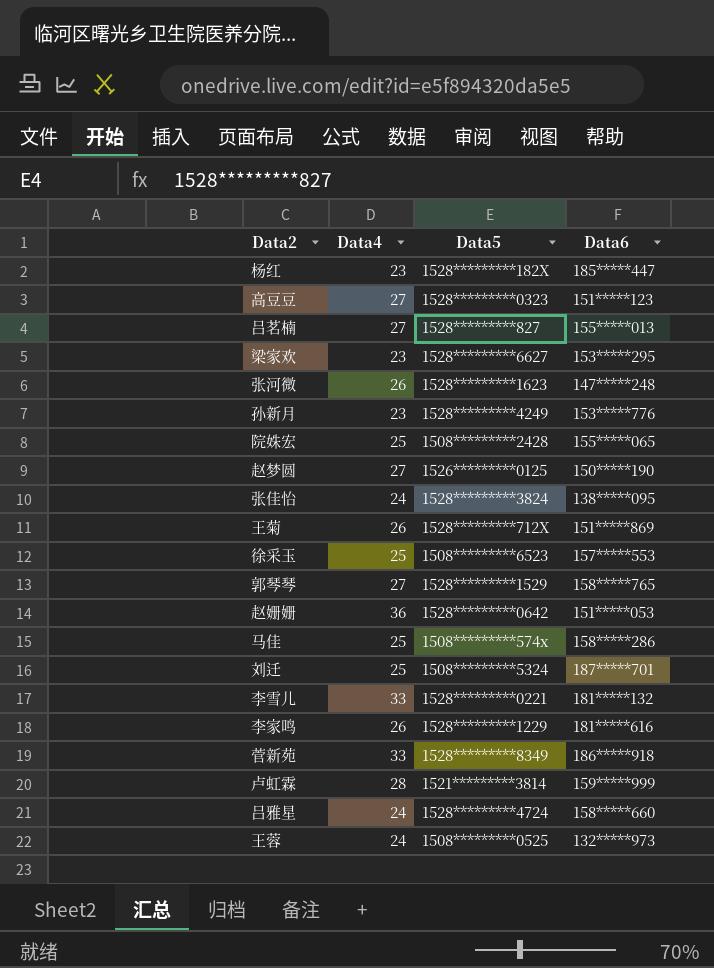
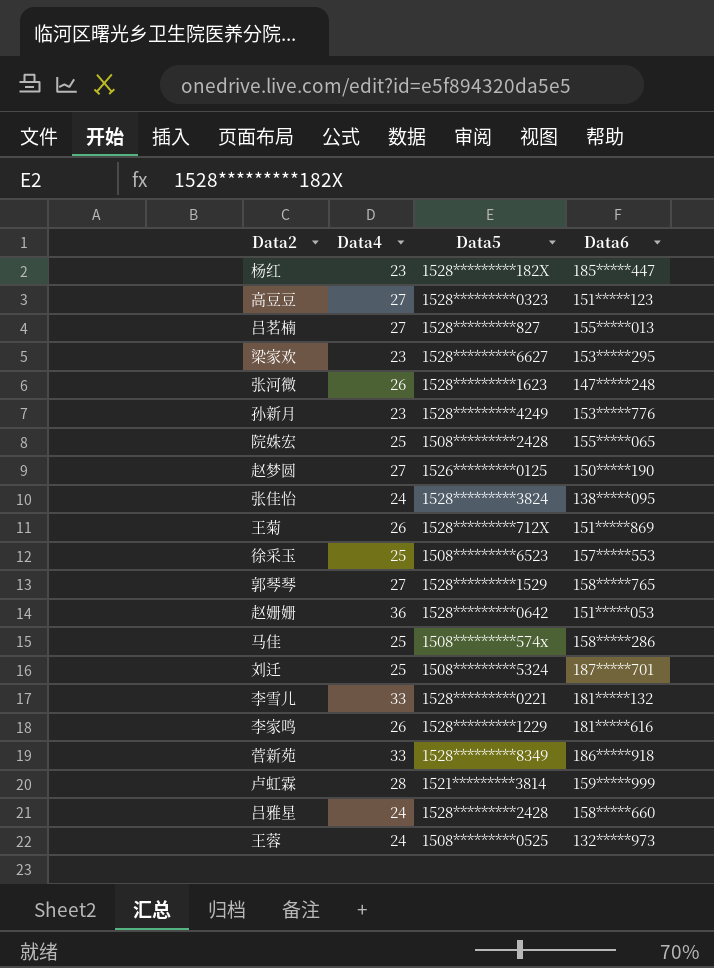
吕雅星 | Data5: 1528*********4724 -> 1528*********2428

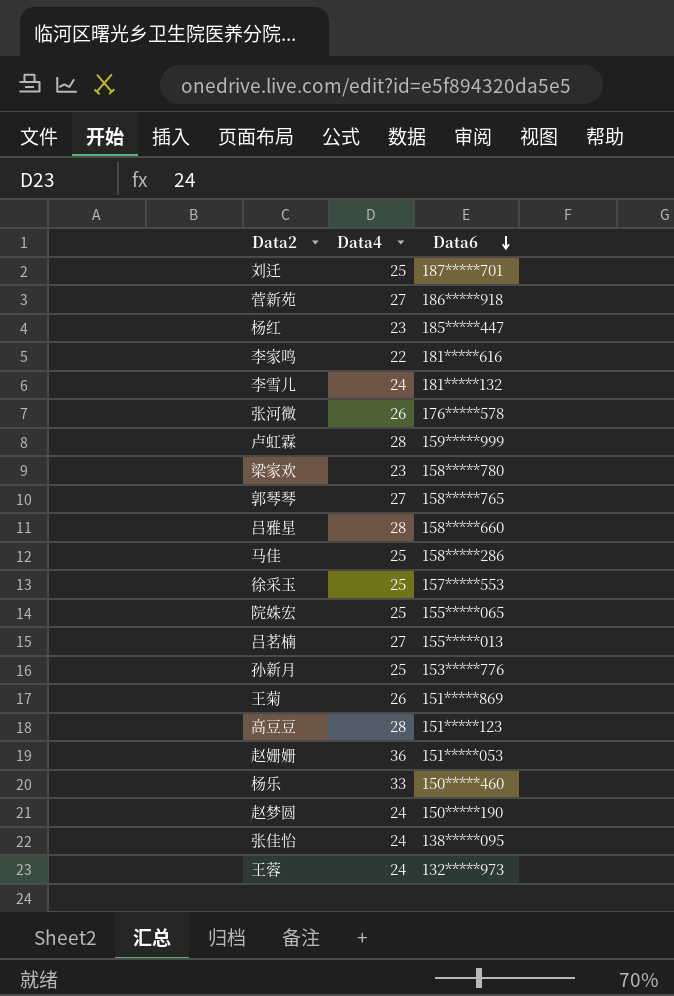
row order: none -> Data6 descending
column Data5 | position: 3 -> none
菅新苑 | Data4: 33 -> 27
李家鸣 | Data4: 26 -> 22
李雪儿 | Data4: 33 -> 24
张河微 | Data6: 147*****248 -> 176*****578
梁家欢 | Data6: 153*****295 -> 158*****780
吕雅星 | Data4: 24 -> 28
孙新月 | Data4: 23 -> 25
高豆豆 | Data4: 27 -> 28
row 杨乐: none -> 33 | 150*****460
赵梦圆 | Data4: 27 -> 24

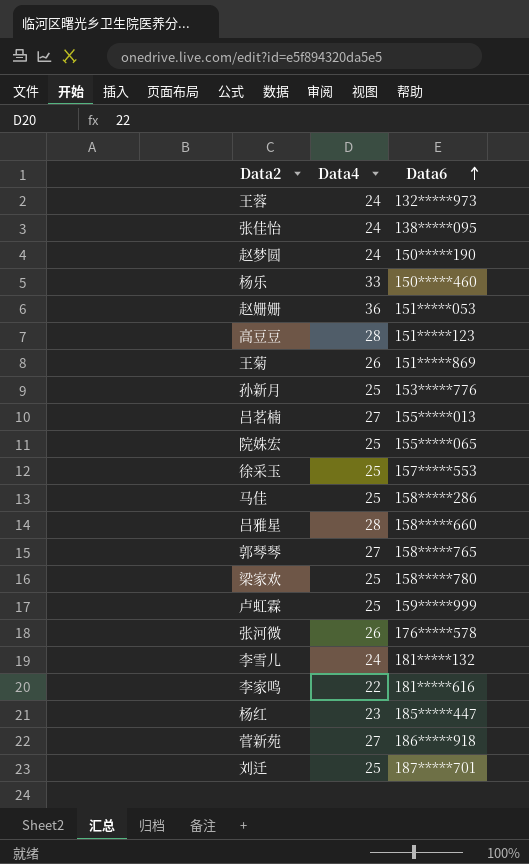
row order: Data6 descending -> Data6 ascending
梁家欢 | Data4: 23 -> 25
卢虹霖 | Data4: 28 -> 25

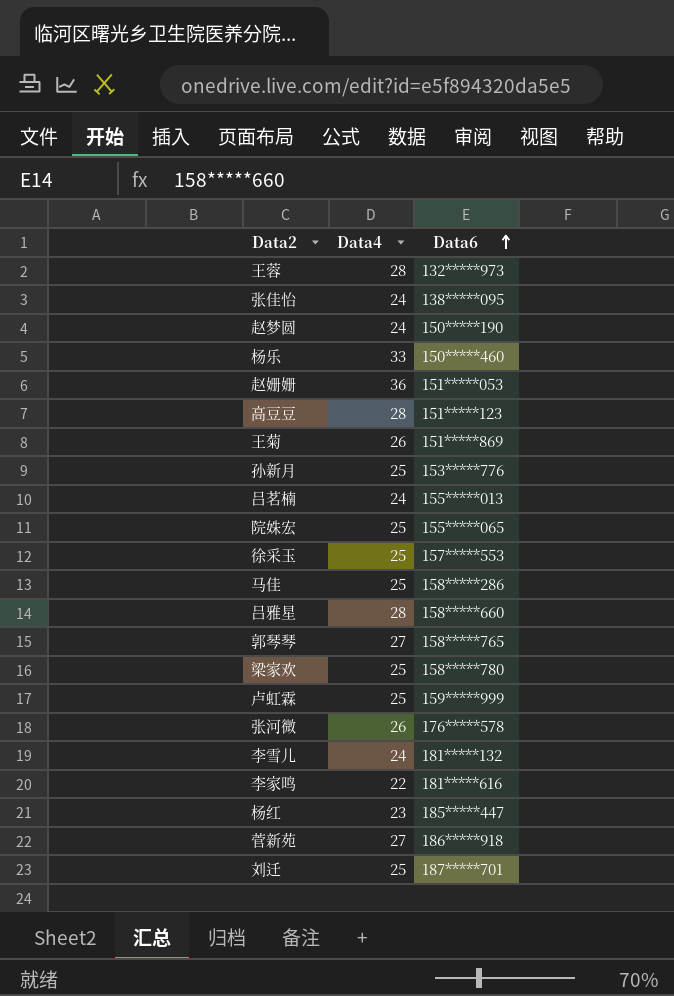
王蓉 | Data4: 24 -> 28
吕茗楠 | Data4: 27 -> 24

